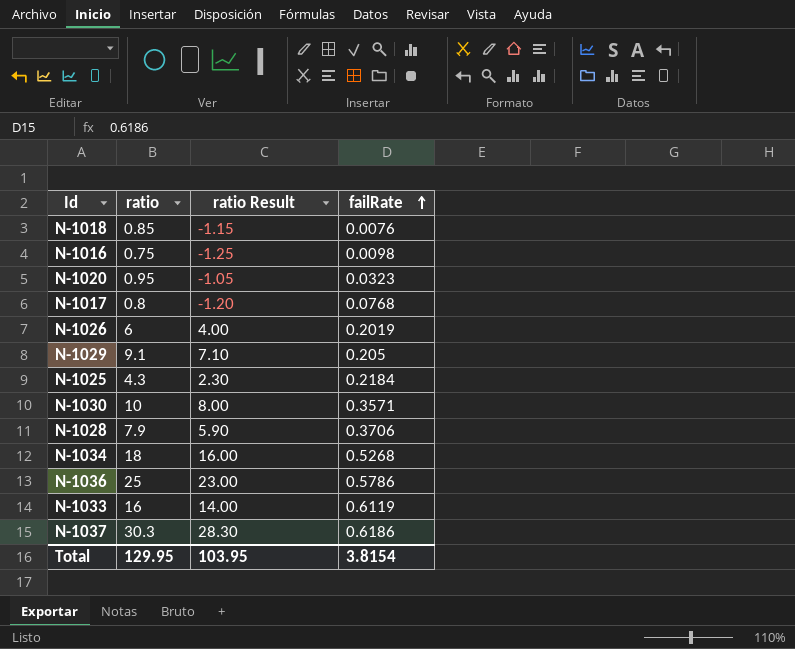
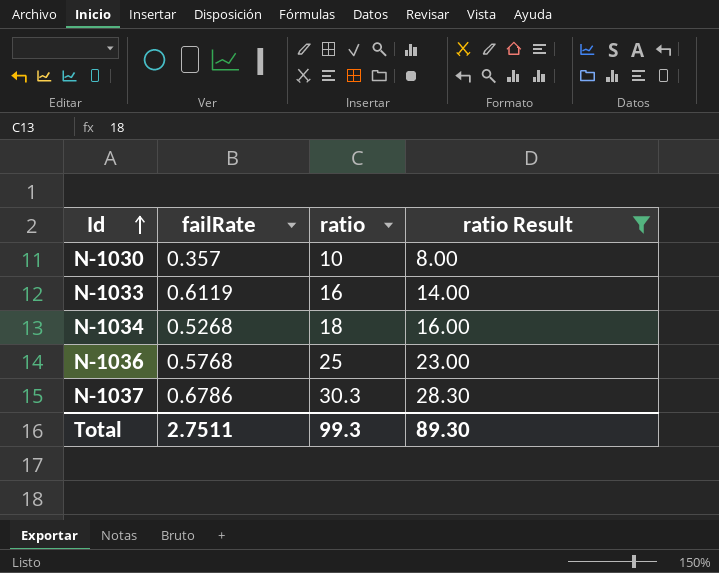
filter: none -> ratio Result >= 8.00
row order: failRate ascending -> Id ascending
column failRate | position: 4 -> 2
N-1030 | failRate: 0.3571 -> 0.357
N-1036 | failRate: 0.5786 -> 0.5768
N-1037 | failRate: 0.6186 -> 0.6786
Total | failRate: 3.8154 -> 2.7511
Total | ratio: 129.95 -> 99.3
Total | ratio Result: 103.95 -> 89.30

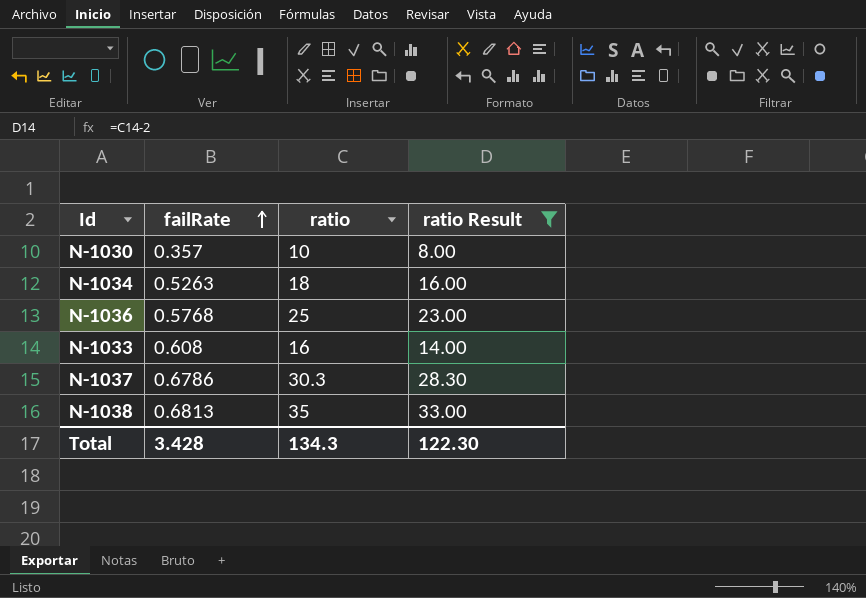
row order: Id ascending -> failRate ascending
N-1034 | failRate: 0.5268 -> 0.5263
N-1033 | failRate: 0.6119 -> 0.608
row N-1038: none -> 0.6813 | 35 | 33.00
Total | failRate: 2.7511 -> 3.428
Total | ratio: 99.3 -> 134.3
Total | ratio Result: 89.30 -> 122.30

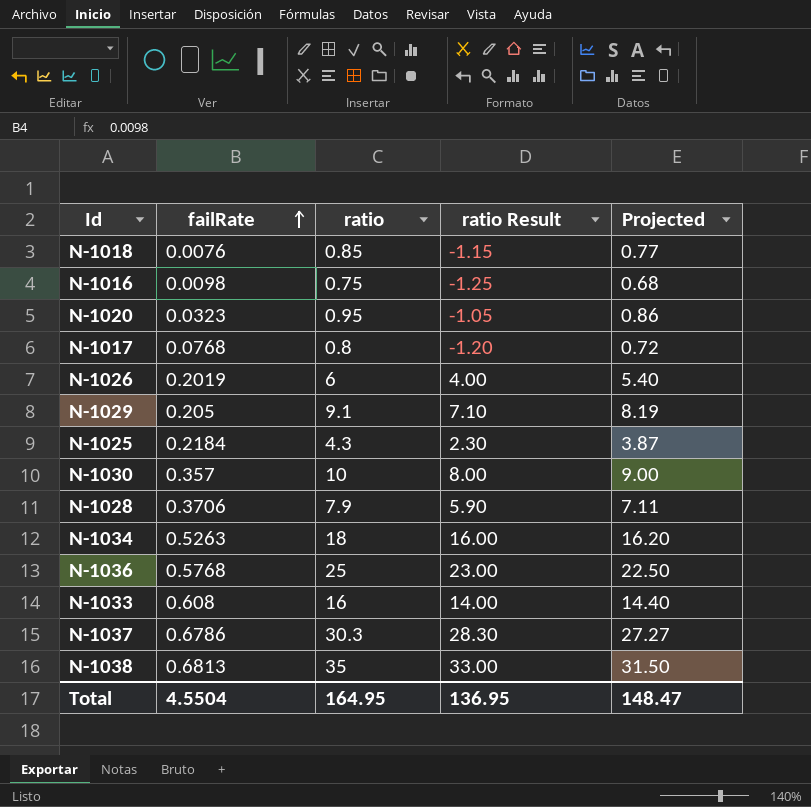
filter: ratio Result >= 8.00 -> none
column Projected | formula: none -> [ratio] * 0.9
Total | failRate: 3.428 -> 4.5504
Total | ratio: 134.3 -> 164.95
Total | ratio Result: 122.30 -> 136.95

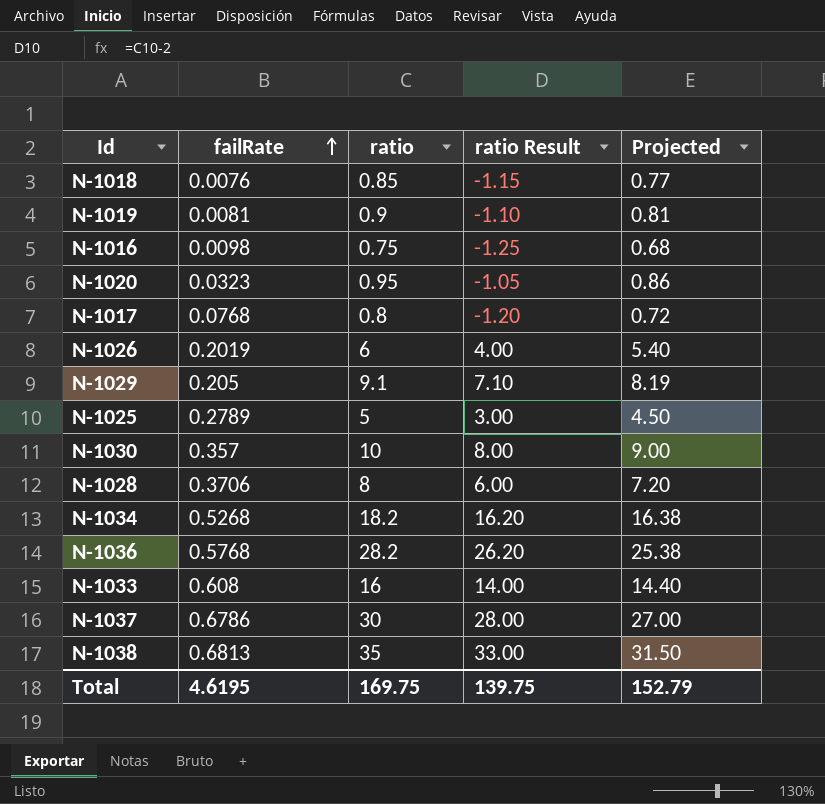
row N-1019: none -> 0.0081 | 0.9 | -1.10 | 0.81
N-1025 | failRate: 0.2184 -> 0.2789
N-1025 | ratio: 4.3 -> 5
N-1025 | ratio Result: 2.30 -> 3.00
N-1025 | Projected: 3.87 -> 4.50
N-1028 | ratio: 7.9 -> 8
N-1028 | ratio Result: 5.90 -> 6.00
N-1028 | Projected: 7.11 -> 7.20
N-1034 | failRate: 0.5263 -> 0.5268
N-1034 | ratio: 18 -> 18.2
N-1034 | ratio Result: 16.00 -> 16.20
N-1034 | Projected: 16.20 -> 16.38
N-1036 | ratio: 25 -> 28.2
N-1036 | ratio Result: 23.00 -> 26.20
N-1036 | Projected: 22.50 -> 25.38
N-1037 | ratio: 30.3 -> 30
N-1037 | ratio Result: 28.30 -> 28.00
N-1037 | Projected: 27.27 -> 27.00
Total | failRate: 4.5504 -> 4.6195
Total | ratio: 164.95 -> 169.75
Total | ratio Result: 136.95 -> 139.75
Total | Projected: 148.47 -> 152.79

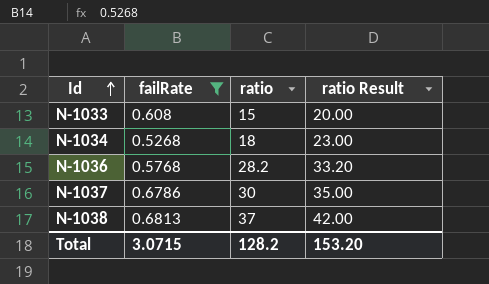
filter: none -> failRate >= 0.5268
row order: failRate ascending -> Id ascending
column Projected | formula: [ratio] * 0.9 -> none
column ratio Result | formula: [ratio] - 2 -> [ratio] + 5
N-1033 | ratio: 16 -> 15
N-1034 | ratio: 18.2 -> 18
N-1038 | ratio: 35 -> 37
Total | failRate: 4.6195 -> 3.0715
Total | ratio: 169.75 -> 128.2
Total | ratio Result: 139.75 -> 153.20

